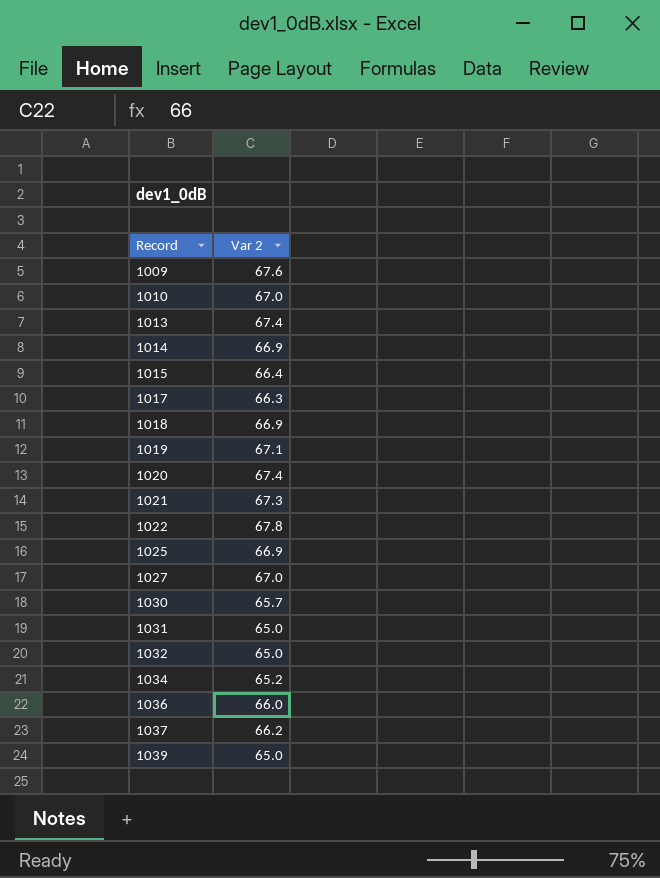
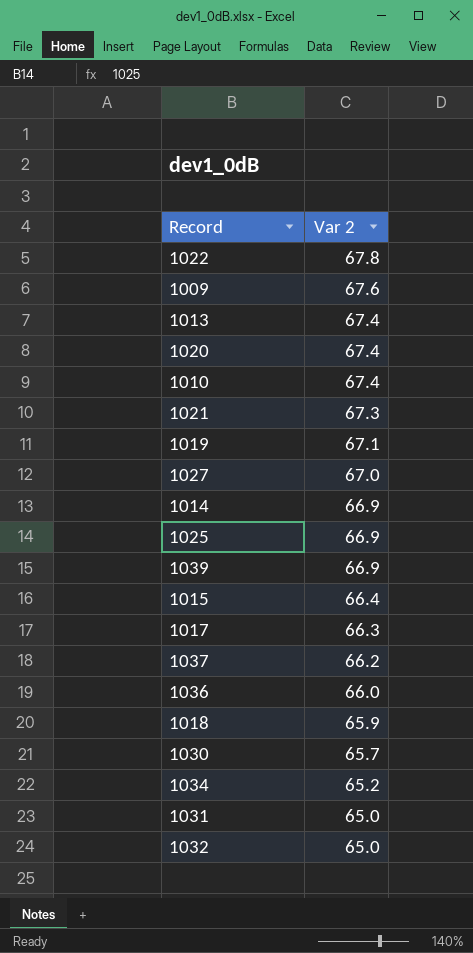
row order: Record ascending -> Var 2 descending
1010 | Var 2: 67.0 -> 67.4
1039 | Var 2: 65.0 -> 66.9
1018 | Var 2: 66.9 -> 65.9

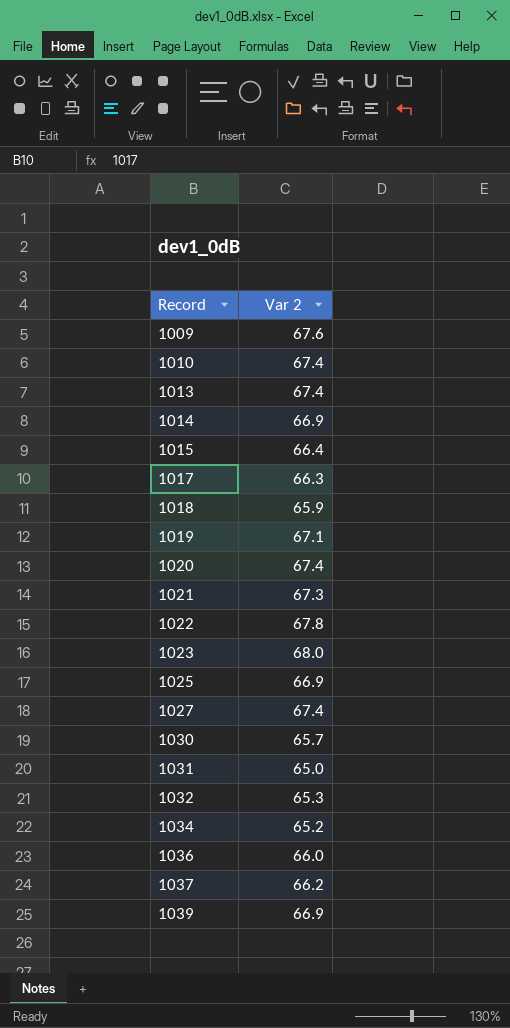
row order: Var 2 descending -> Record ascending
row 1023: none -> 68.0
1027 | Var 2: 67.0 -> 67.4
1032 | Var 2: 65.0 -> 65.3

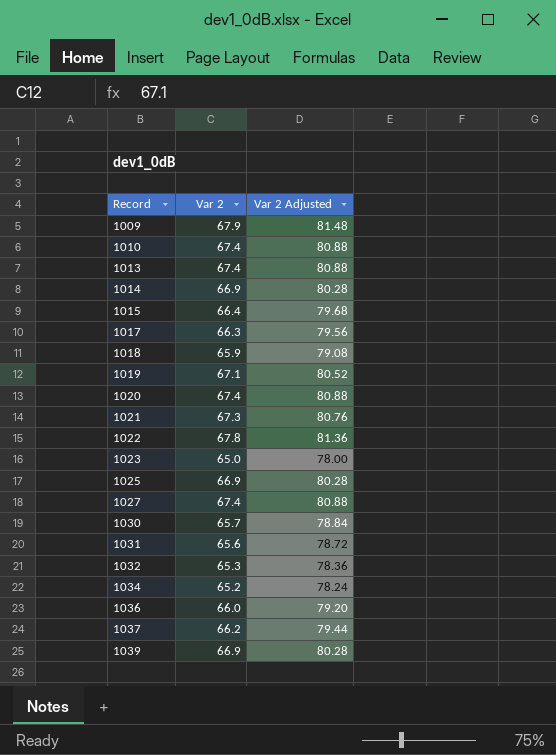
column Var 2 Adjusted | formula: none -> [Var 2] * 1.2
1009 | Var 2: 67.6 -> 67.9
1023 | Var 2: 68.0 -> 65.0
1031 | Var 2: 65.0 -> 65.6

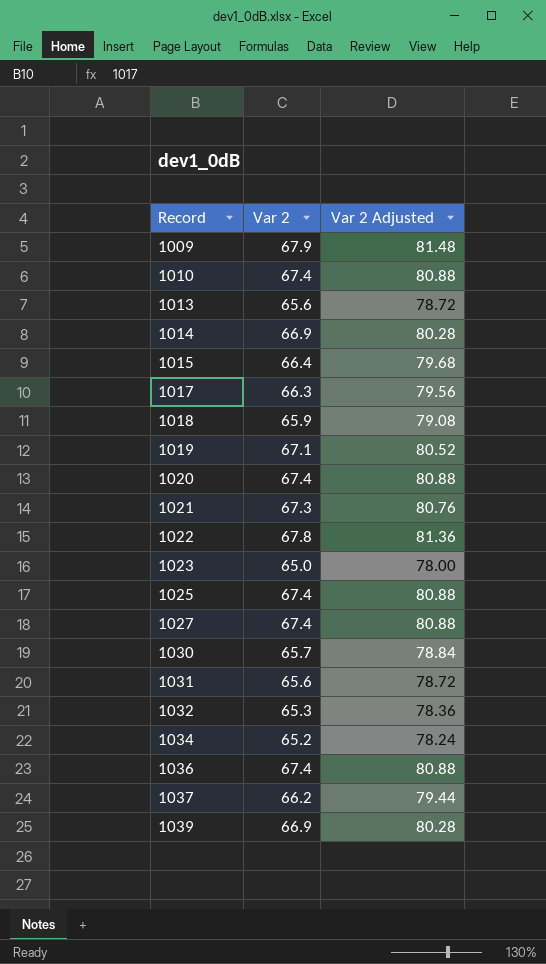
1013 | Var 2: 67.4 -> 65.6
1013 | Var 2 Adjusted: 80.88 -> 78.72
1025 | Var 2: 66.9 -> 67.4
1025 | Var 2 Adjusted: 80.28 -> 80.88
1036 | Var 2: 66.0 -> 67.4
1036 | Var 2 Adjusted: 79.20 -> 80.88

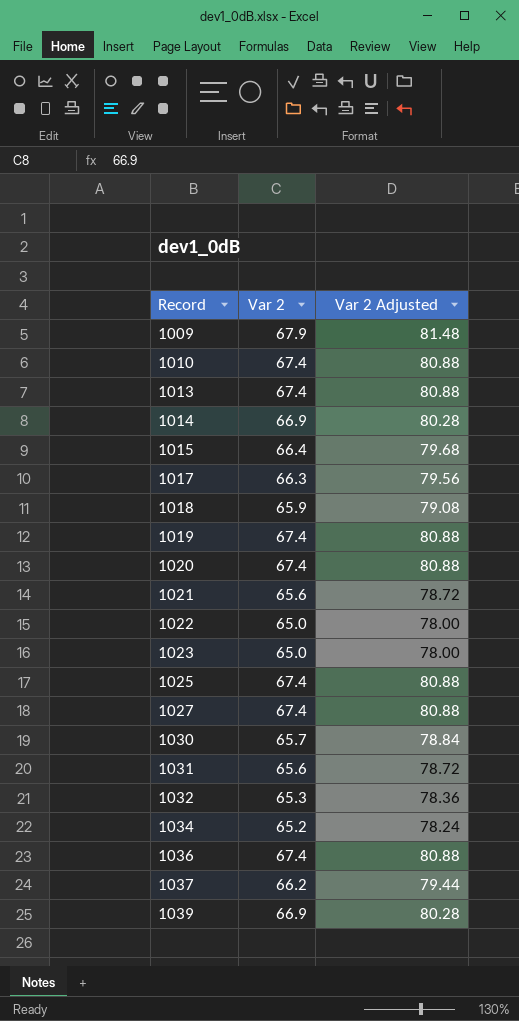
1013 | Var 2: 65.6 -> 67.4
1013 | Var 2 Adjusted: 78.72 -> 80.88
1019 | Var 2: 67.1 -> 67.4
1019 | Var 2 Adjusted: 80.52 -> 80.88
1021 | Var 2: 67.3 -> 65.6
1021 | Var 2 Adjusted: 80.76 -> 78.72
1022 | Var 2: 67.8 -> 65.0
1022 | Var 2 Adjusted: 81.36 -> 78.00

